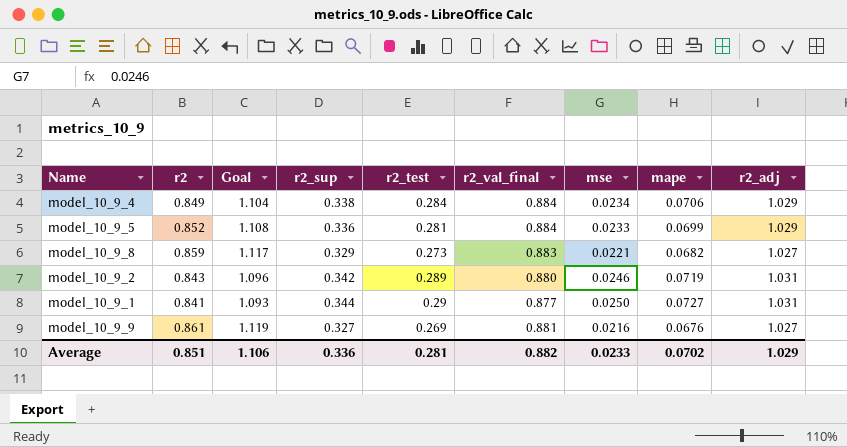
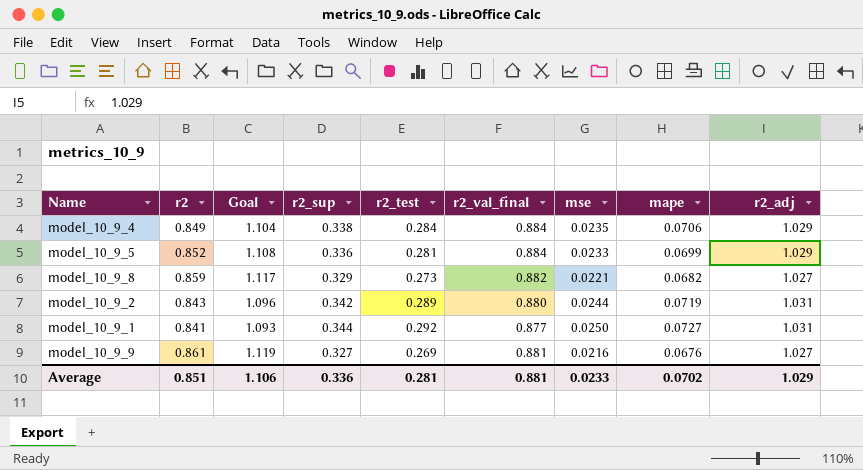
model_10_9_4 | mse: 0.0234 -> 0.0235
model_10_9_8 | r2_val_final: 0.883 -> 0.882
model_10_9_2 | mse: 0.0246 -> 0.0244
model_10_9_1 | r2_test: 0.29 -> 0.292
Average | r2_val_final: 0.882 -> 0.881

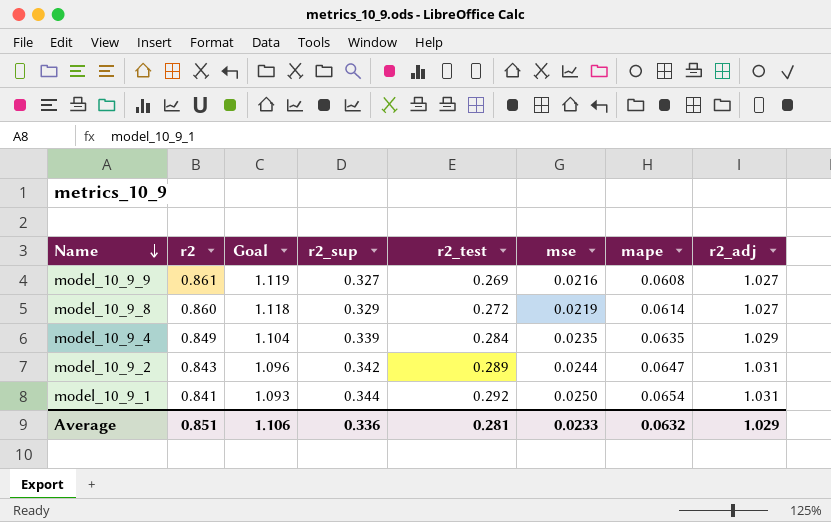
row order: none -> Name descending
column r2_val_final | position: 6 -> none
row model_10_9_5: 0.852 | 1.108 | 0.336 | 0.281 | 0.884 | 0.0233 | 0.0699 | 1.029 -> none
model_10_9_9 | mape: 0.0676 -> 0.0608
model_10_9_8 | r2: 0.859 -> 0.860
model_10_9_8 | Goal: 1.117 -> 1.118
model_10_9_8 | r2_test: 0.273 -> 0.272
model_10_9_8 | mse: 0.0221 -> 0.0219
model_10_9_8 | mape: 0.0682 -> 0.0614
model_10_9_4 | r2_sup: 0.338 -> 0.339
model_10_9_4 | mape: 0.0706 -> 0.0635
model_10_9_2 | mape: 0.0719 -> 0.0647
model_10_9_1 | mape: 0.0727 -> 0.0654
Average | mape: 0.0702 -> 0.0632

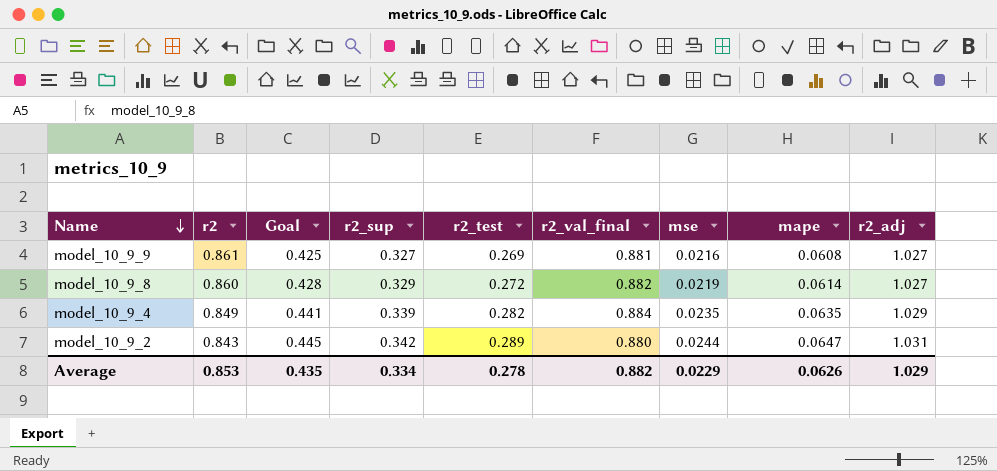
column Goal | formula: [r2] * 1.3 -> [r2_sup] * 1.3
column r2_val_final | position: none -> 6
row model_10_9_1: 0.841 | 1.093 | 0.344 | 0.292 | 0.0250 | 0.0654 | 1.031 -> none
model_10_9_4 | r2_test: 0.284 -> 0.282
Average | r2: 0.851 -> 0.853
Average | Goal: 1.106 -> 0.435
Average | r2_sup: 0.336 -> 0.334
Average | r2_test: 0.281 -> 0.278
Average | mse: 0.0233 -> 0.0229
Average | mape: 0.0632 -> 0.0626

